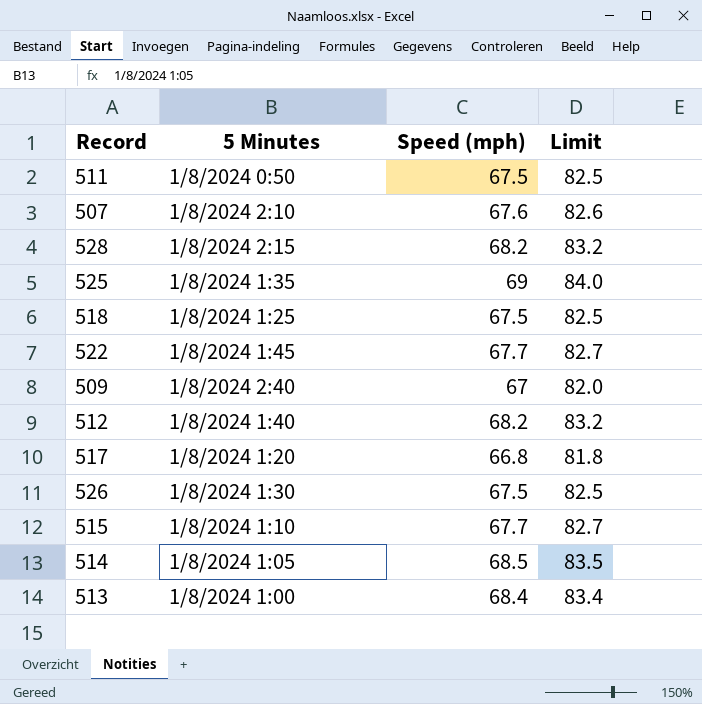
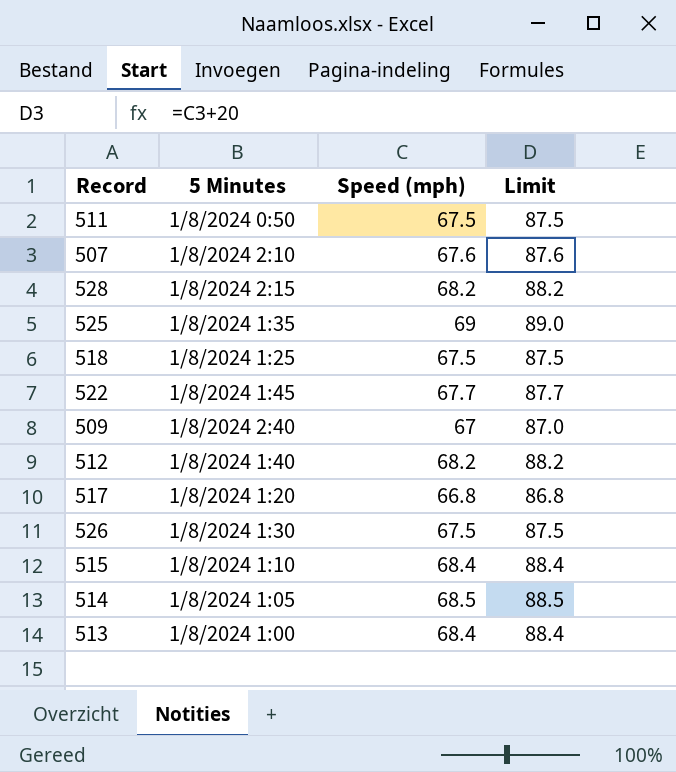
column Limit | formula: [Speed (mph)] + 15 -> [Speed (mph)] + 20
515 | Speed (mph): 67.7 -> 68.4

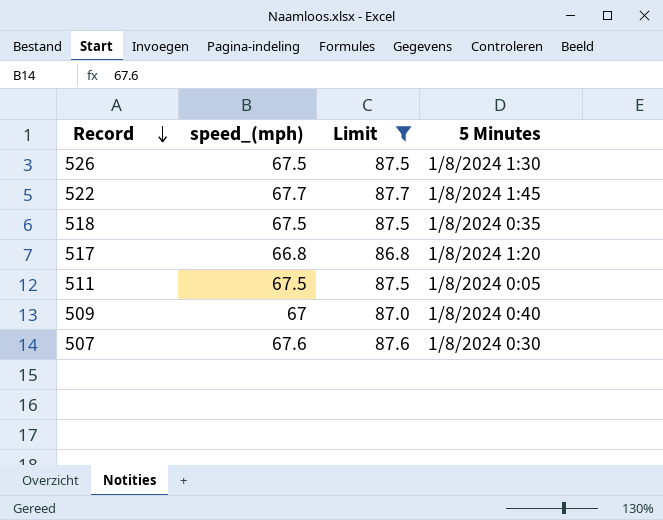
filter: none -> Limit <= 87.7
row order: none -> Record descending
column name: Speed (mph) -> speed_(mph)
column 5 Minutes | position: 2 -> 4
518 | 5 Minutes: 1/8/2024 1:25 -> 1/8/2024 0:35
511 | 5 Minutes: 1/8/2024 0:50 -> 1/8/2024 0:05
509 | 5 Minutes: 1/8/2024 2:40 -> 1/8/2024 0:40
507 | 5 Minutes: 1/8/2024 2:10 -> 1/8/2024 0:30

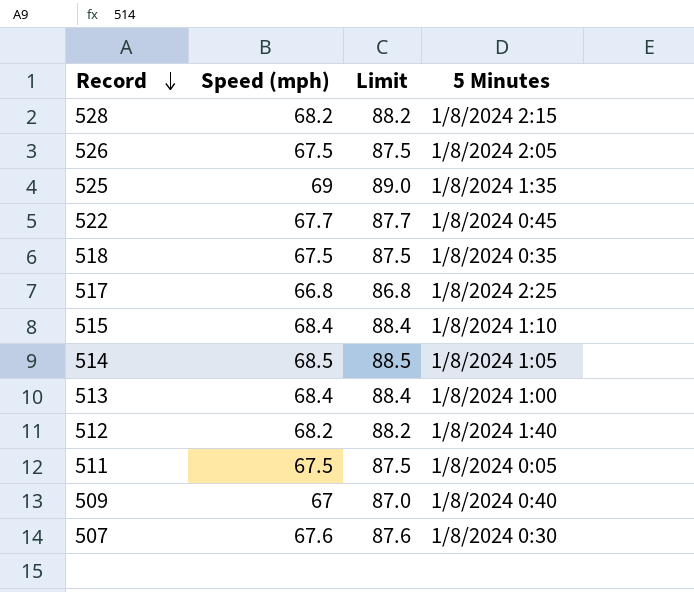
filter: Limit <= 87.7 -> none
column name: speed_(mph) -> Speed (mph)
526 | 5 Minutes: 1/8/2024 1:30 -> 1/8/2024 2:05
522 | 5 Minutes: 1/8/2024 1:45 -> 1/8/2024 0:45
517 | 5 Minutes: 1/8/2024 1:20 -> 1/8/2024 2:25

